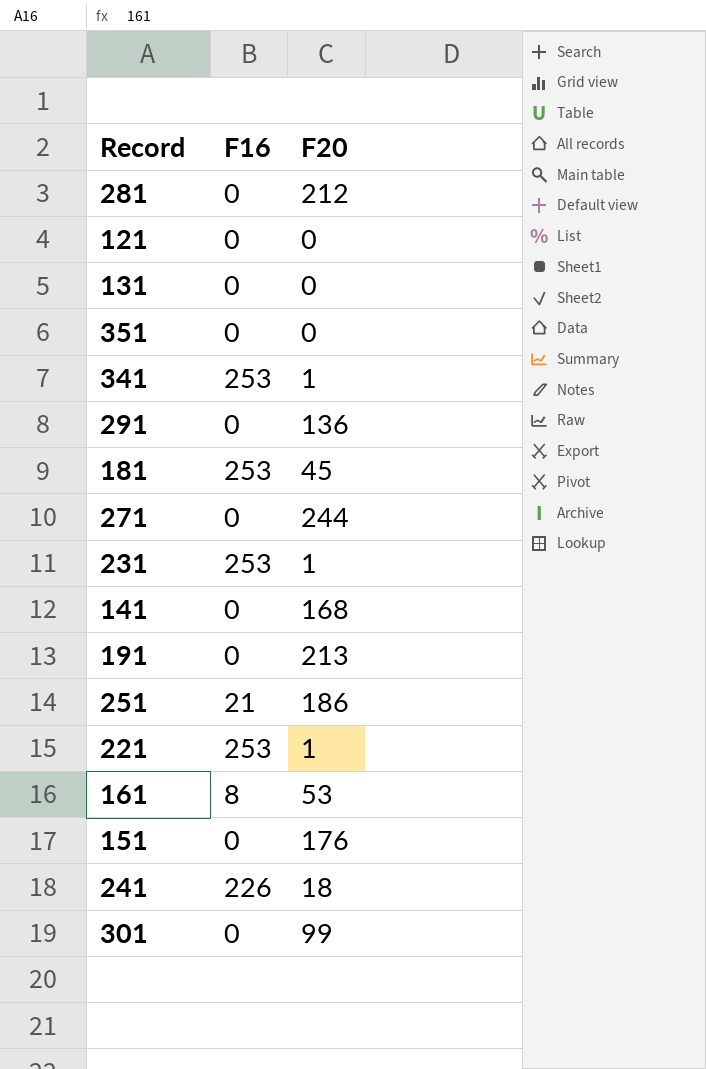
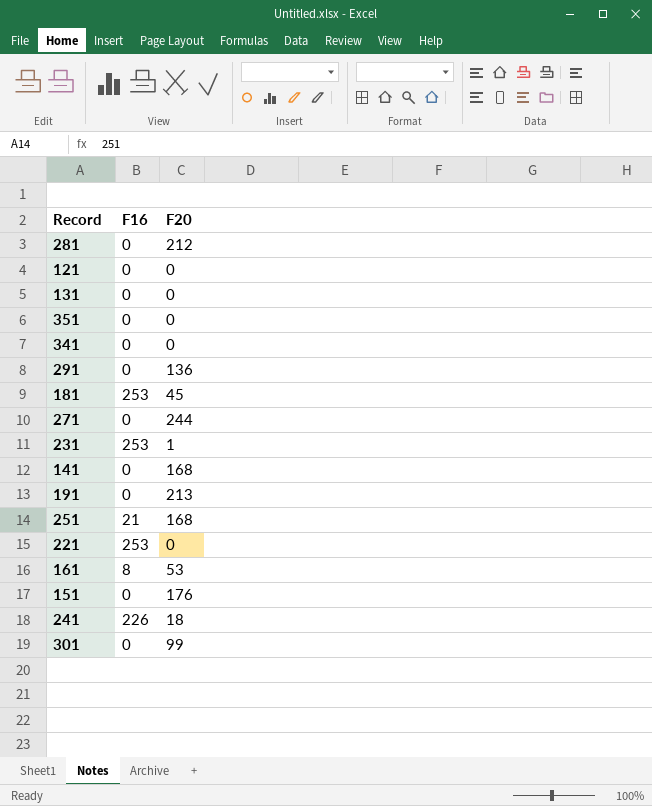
341 | F16: 253 -> 0
341 | F20: 1 -> 0
251 | F20: 186 -> 168
221 | F20: 1 -> 0

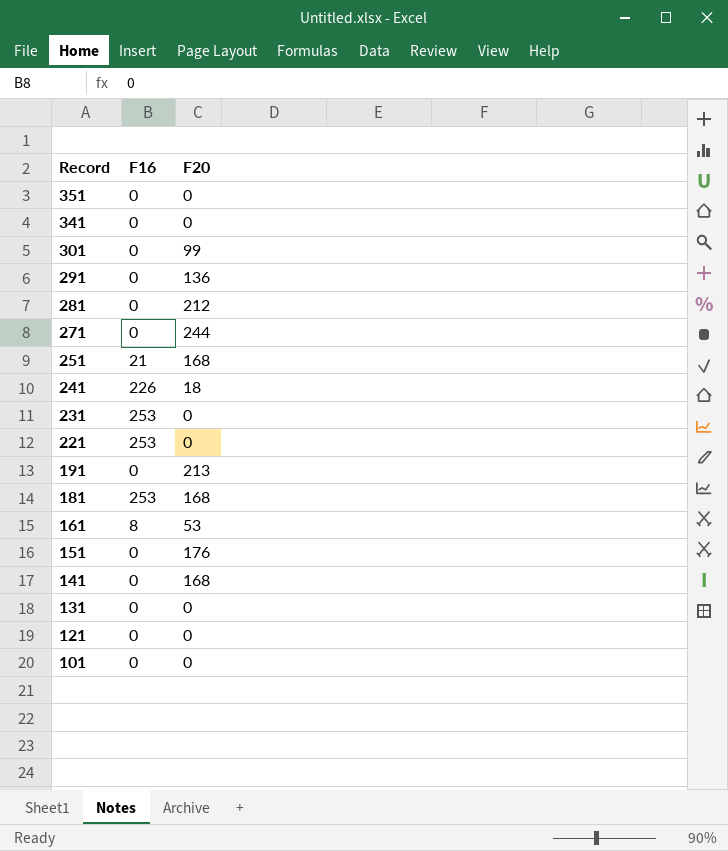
row order: none -> Record descending
231 | F20: 1 -> 0
181 | F20: 45 -> 168
row 101: none -> 0 | 0

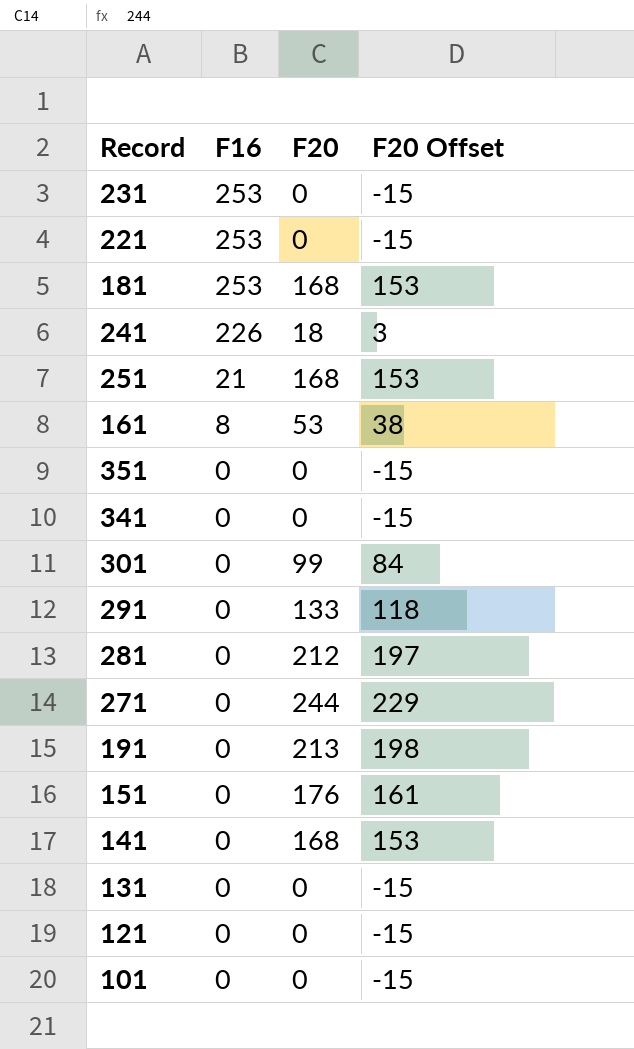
row order: Record descending -> F16 descending
column F20 Offset | formula: none -> [F20] - 15
291 | F20: 136 -> 133

